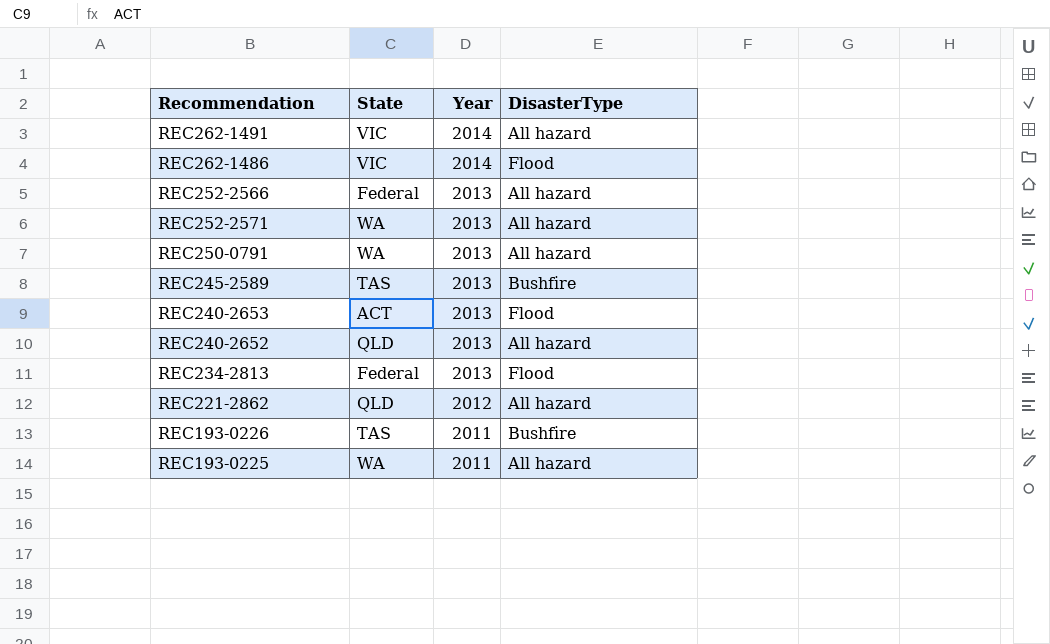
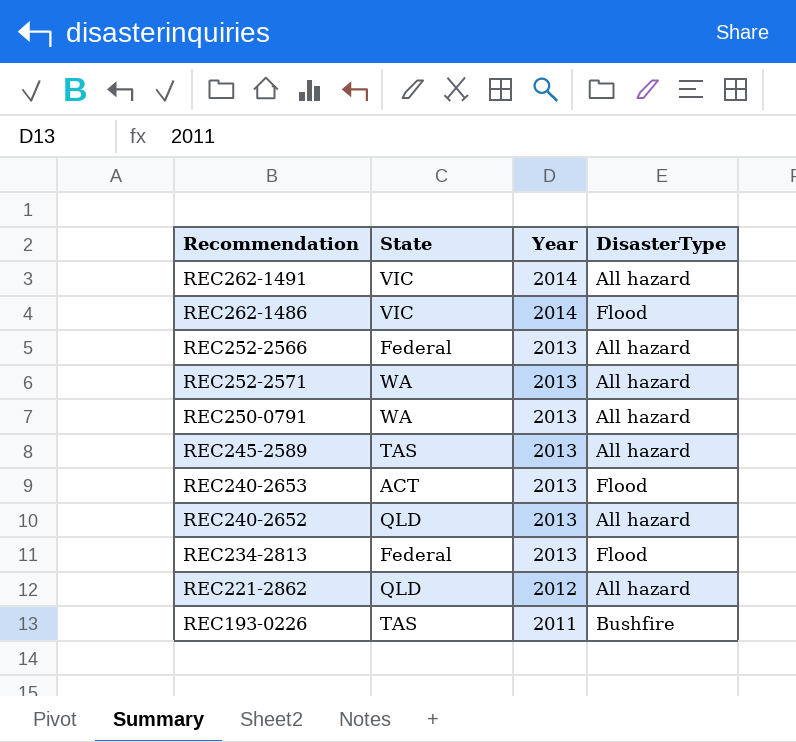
row REC193-0225: WA | 2011 | All hazard -> none
REC245-2589 | DisasterType: Bushfire -> All hazard

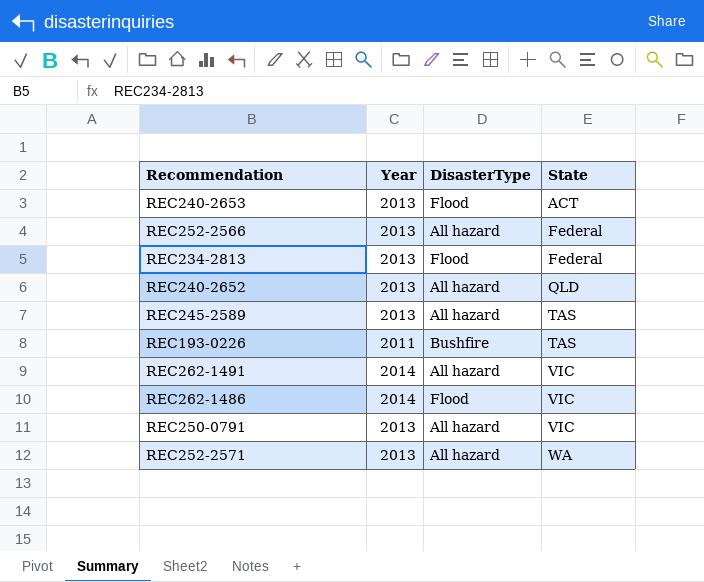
row order: Year descending -> State ascending
column State | position: 2 -> 4
row REC221-2862: QLD | 2012 | All hazard -> none
REC250-0791 | State: WA -> VIC

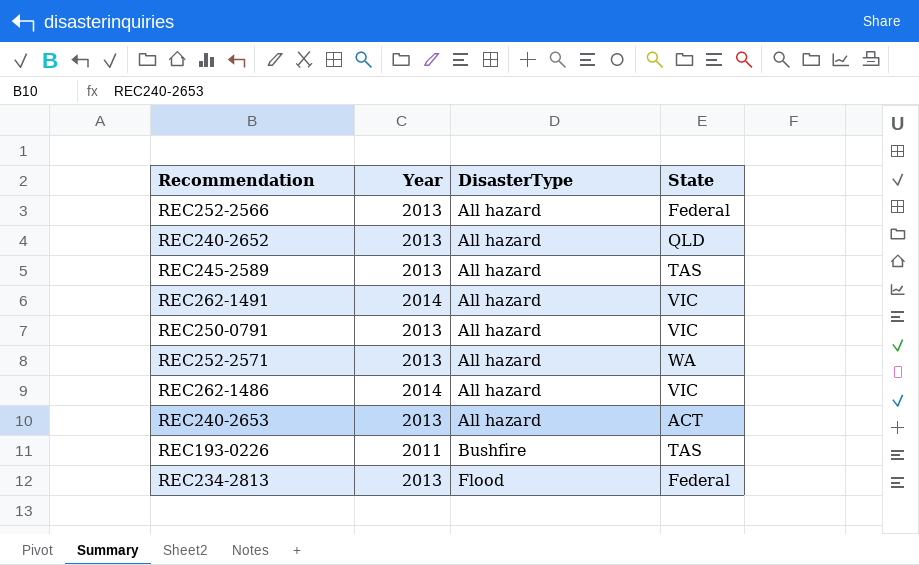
row order: State ascending -> DisasterType ascending
REC262-1486 | DisasterType: Flood -> All hazard
REC240-2653 | DisasterType: Flood -> All hazard

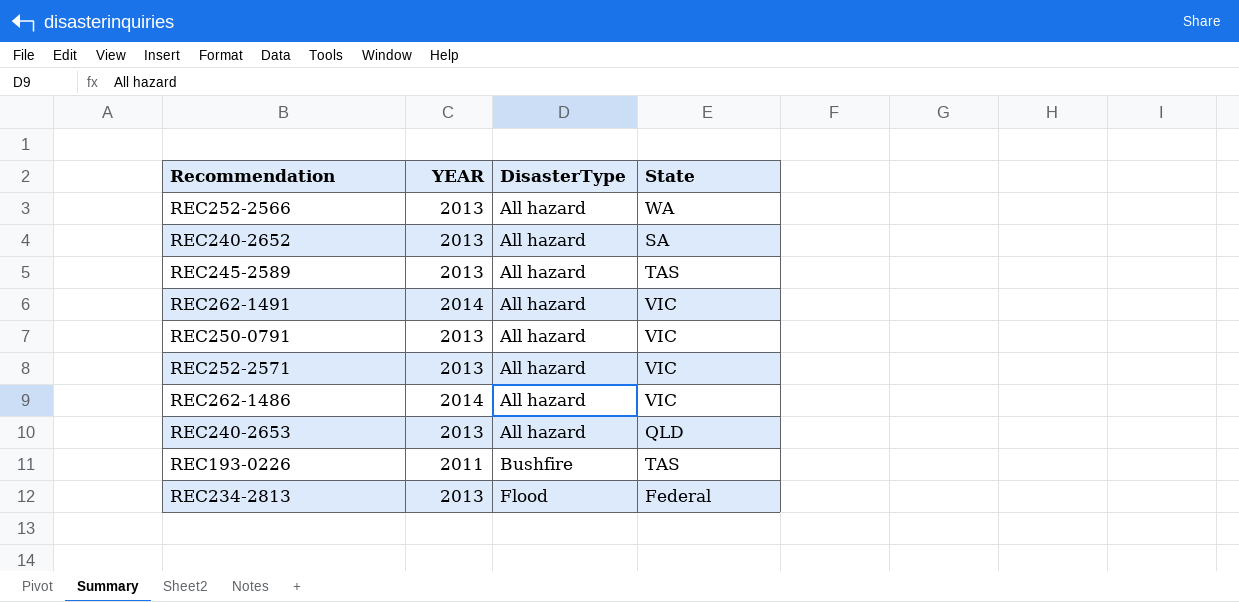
column name: Year -> YEAR
REC252-2566 | State: Federal -> WA
REC240-2652 | State: QLD -> SA
REC252-2571 | State: WA -> VIC
REC240-2653 | State: ACT -> QLD

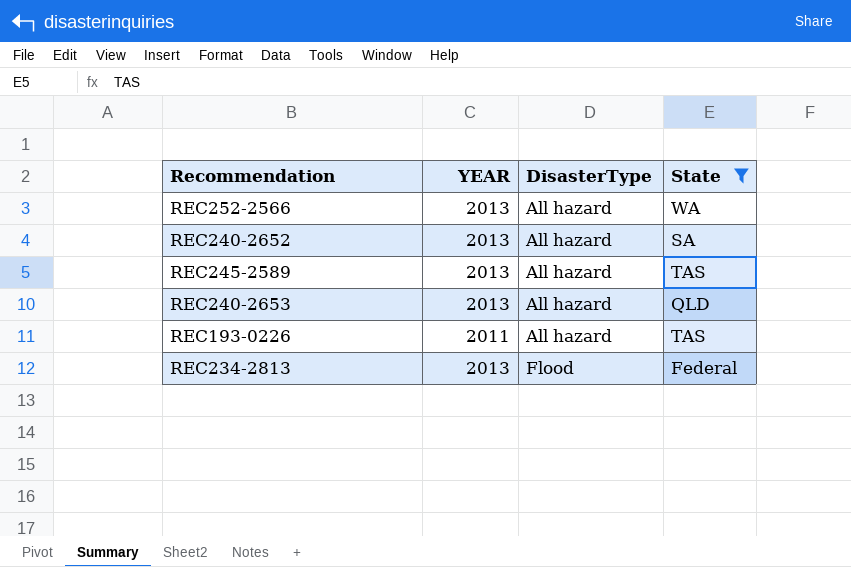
filter: none -> State != VIC
REC193-0226 | DisasterType: Bushfire -> All hazard

